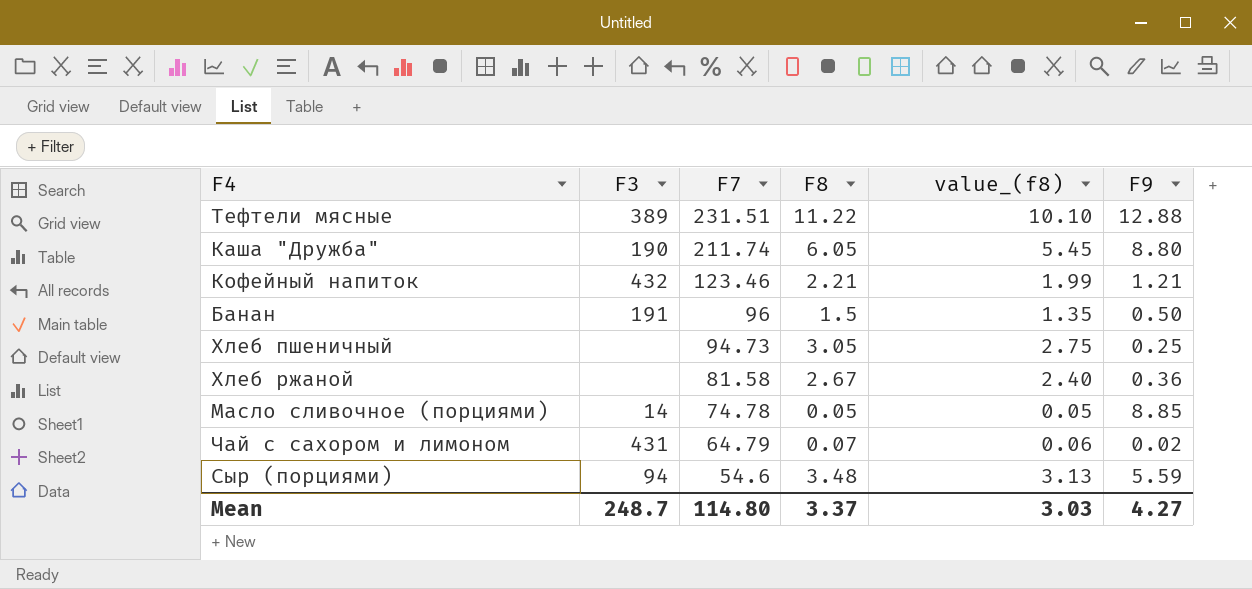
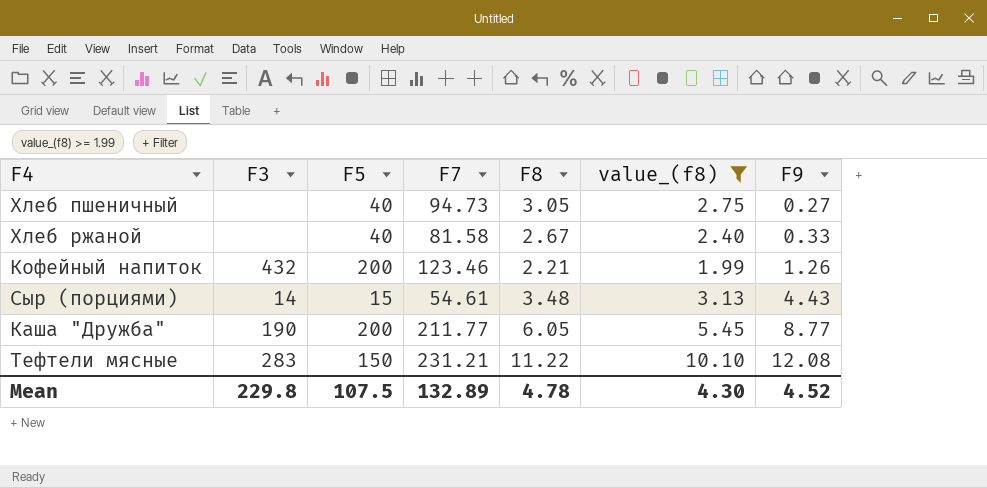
filter: none -> value_(f8) >= 1.99
row order: F7 descending -> F9 ascending
column F5 | position: none -> 3
Хлеб пшеничный | F9: 0.25 -> 0.27
Хлеб ржаной | F9: 0.36 -> 0.33
Кофейный напиток | F9: 1.21 -> 1.26
Сыр (порциями) | F3: 94 -> 14
Сыр (порциями) | F7: 54.6 -> 54.61
Сыр (порциями) | F9: 5.59 -> 4.43
Каша "Дружба" | F7: 211.74 -> 211.77
Каша "Дружба" | F9: 8.80 -> 8.77
Тефтели мясные | F3: 389 -> 283
Тефтели мясные | F7: 231.51 -> 231.21
Тефтели мясные | F9: 12.88 -> 12.08
Mean | F3: 248.7 -> 229.8
Mean | F7: 114.80 -> 132.89
Mean | F8: 3.37 -> 4.78
Mean | value_(f8): 3.03 -> 4.30
Mean | F9: 4.27 -> 4.52

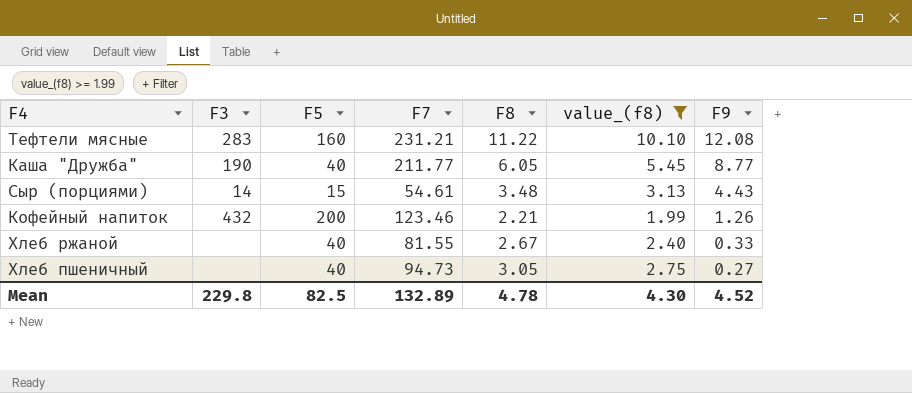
row order: F9 ascending -> F9 descending
Тефтели мясные | F5: 150 -> 160
Каша "Дружба" | F5: 200 -> 40
Хлеб ржаной | F7: 81.58 -> 81.55
Mean | F5: 107.5 -> 82.5

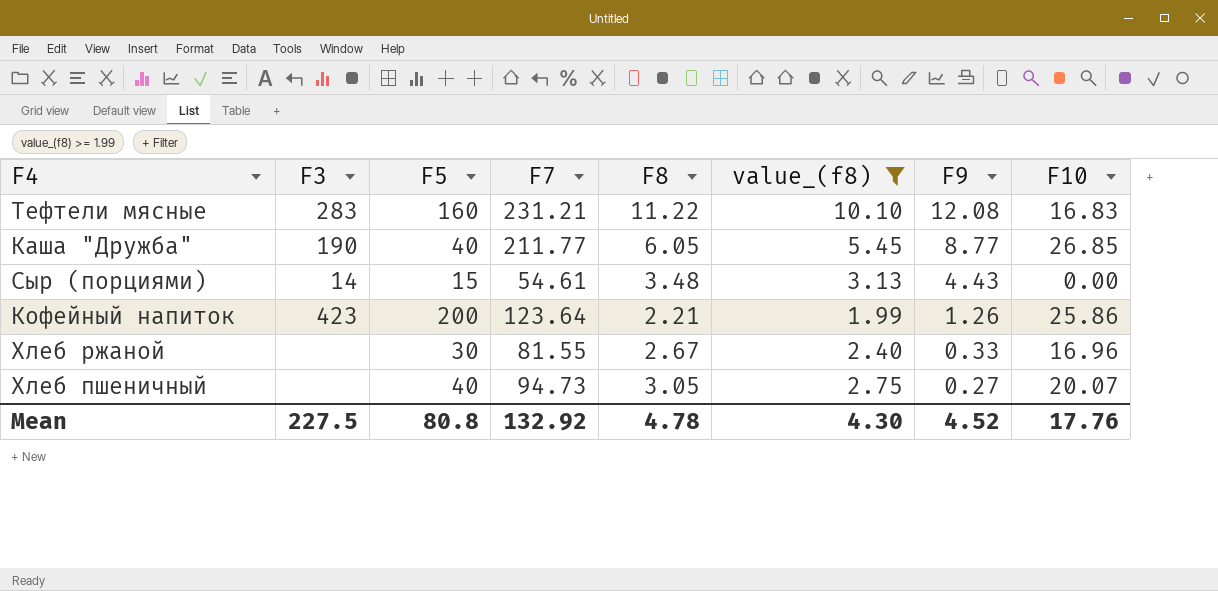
column F10 | position: none -> 8
Кофейный напиток | F3: 432 -> 423
Кофейный напиток | F7: 123.46 -> 123.64
Хлеб ржаной | F5: 40 -> 30
Mean | F3: 229.8 -> 227.5
Mean | F5: 82.5 -> 80.8
Mean | F7: 132.89 -> 132.92

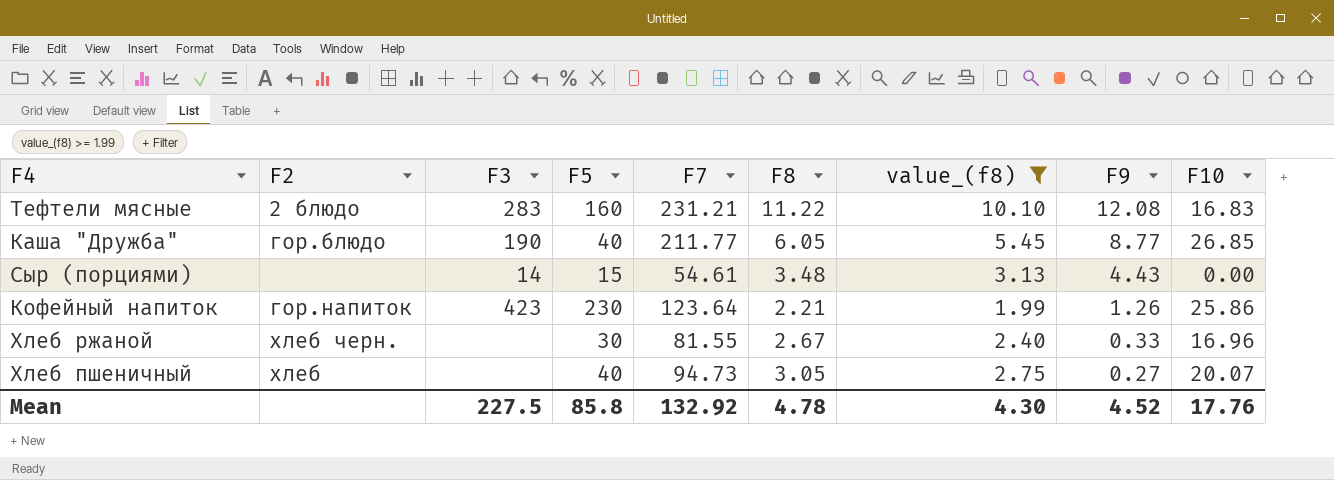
column F2 | position: none -> 2
Кофейный напиток | F5: 200 -> 230
Mean | F5: 80.8 -> 85.8

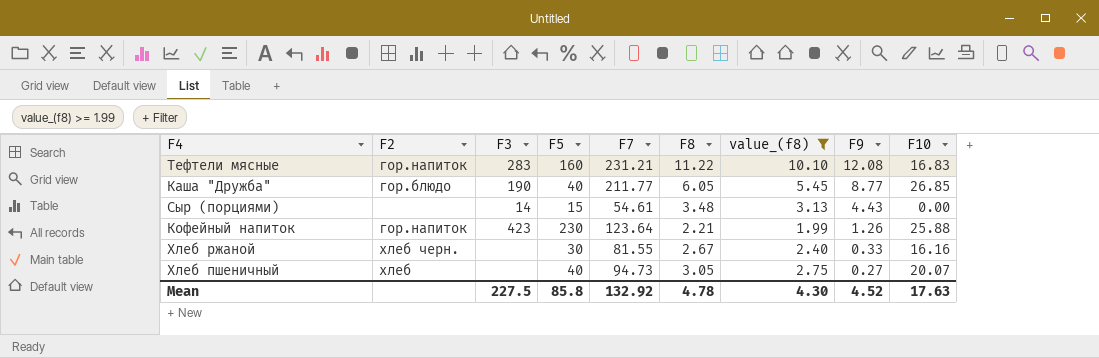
Тефтели мясные | F2: 2 блюдо -> гор.напиток
Кофейный напиток | F10: 25.86 -> 25.88
Хлеб ржаной | F10: 16.96 -> 16.16
Mean | F10: 17.76 -> 17.63

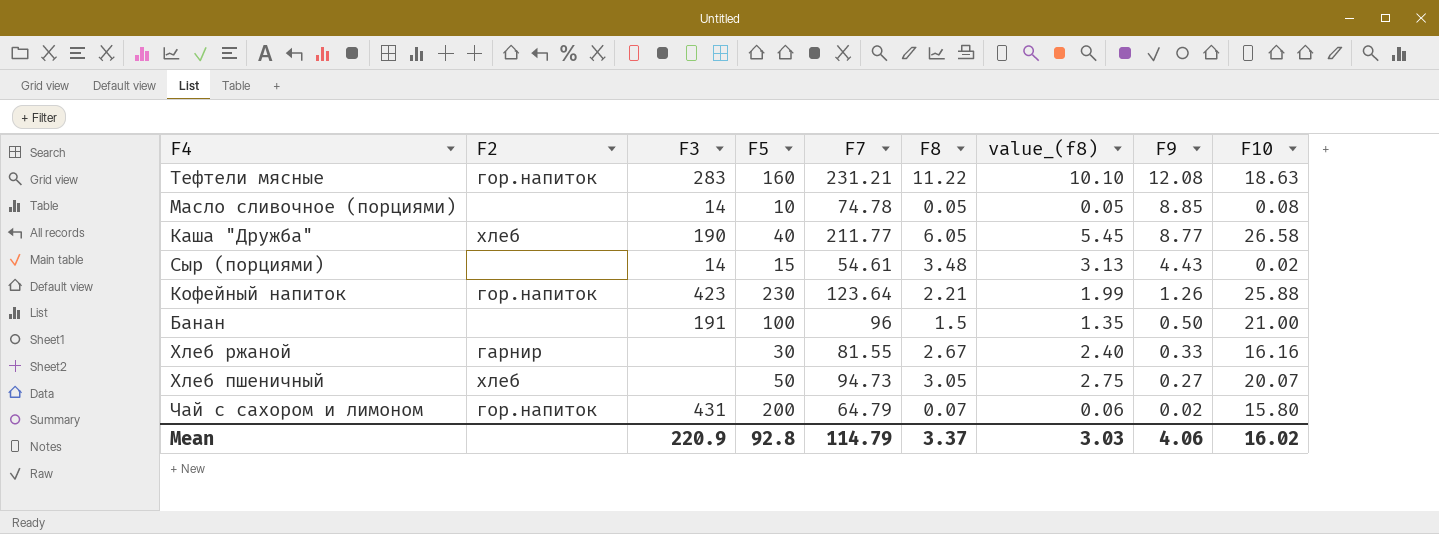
filter: value_(f8) >= 1.99 -> none
Тефтели мясные | F10: 16.83 -> 18.63
Каша "Дружба" | F2: гор.блюдо -> хлеб
Каша "Дружба" | F10: 26.85 -> 26.58
Сыр (порциями) | F10: 0.00 -> 0.02
Хлеб ржаной | F2: хлеб черн. -> гарнир
Хлеб пшеничный | F5: 40 -> 50
Mean | F3: 227.5 -> 220.9
Mean | F5: 85.8 -> 92.8
Mean | F7: 132.92 -> 114.79
Mean | F8: 4.78 -> 3.37
Mean | value_(f8): 4.30 -> 3.03
Mean | F9: 4.52 -> 4.06
Mean | F10: 17.63 -> 16.02

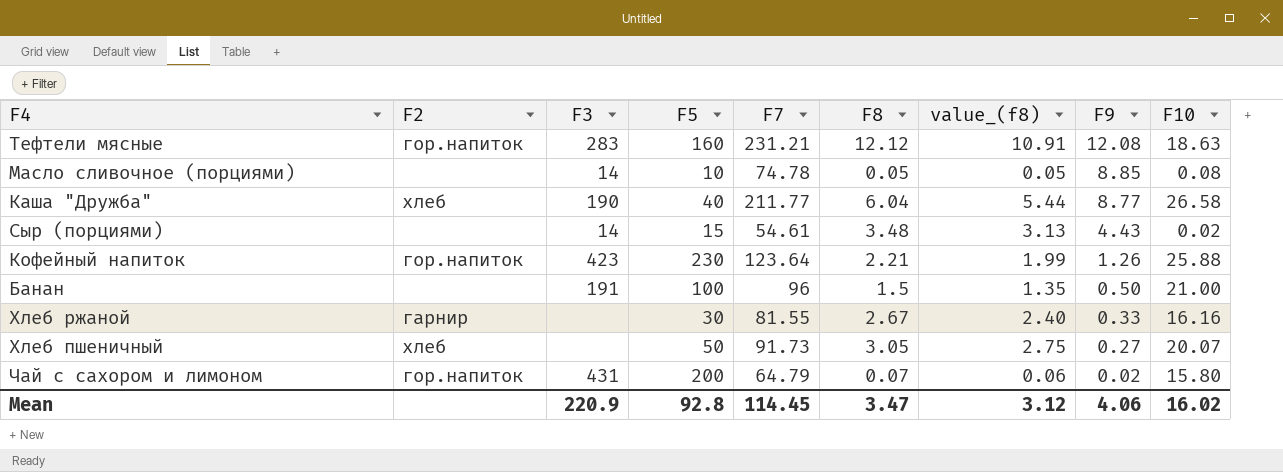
Тефтели мясные | F8: 11.22 -> 12.12
Тефтели мясные | value_(f8): 10.10 -> 10.91
Каша "Дружба" | F8: 6.05 -> 6.04
Каша "Дружба" | value_(f8): 5.45 -> 5.44
Хлеб пшеничный | F7: 94.73 -> 91.73
Mean | F7: 114.79 -> 114.45
Mean | F8: 3.37 -> 3.47
Mean | value_(f8): 3.03 -> 3.12

